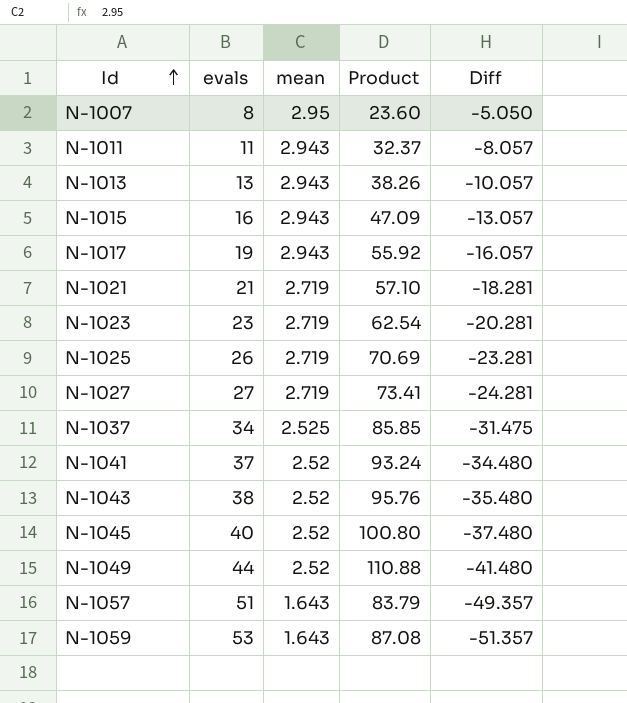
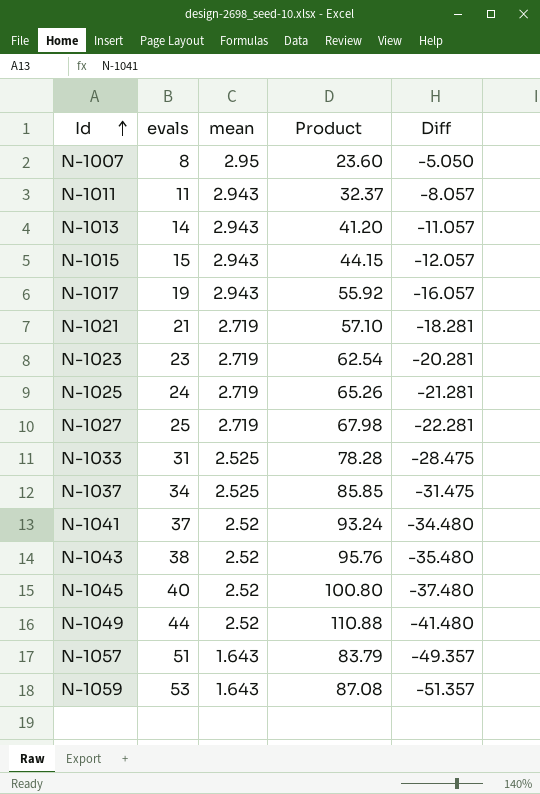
N-1013 | evals: 13 -> 14
N-1013 | Product: 38.26 -> 41.20
N-1013 | Diff: -10.057 -> -11.057
N-1015 | evals: 16 -> 15
N-1015 | Product: 47.09 -> 44.15
N-1015 | Diff: -13.057 -> -12.057
N-1025 | evals: 26 -> 24
N-1025 | Product: 70.69 -> 65.26
N-1025 | Diff: -23.281 -> -21.281
N-1027 | evals: 27 -> 25
N-1027 | Product: 73.41 -> 67.98
N-1027 | Diff: -24.281 -> -22.281
row N-1033: none -> 31 | 2.525 | 78.28 | -28.475

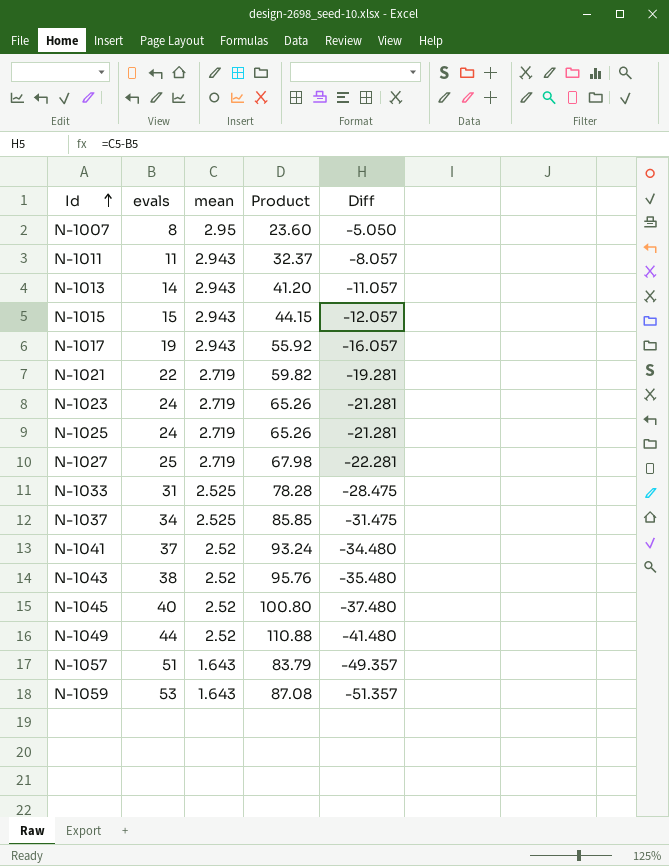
N-1021 | evals: 21 -> 22
N-1021 | Product: 57.10 -> 59.82
N-1021 | Diff: -18.281 -> -19.281
N-1023 | evals: 23 -> 24
N-1023 | Product: 62.54 -> 65.26
N-1023 | Diff: -20.281 -> -21.281

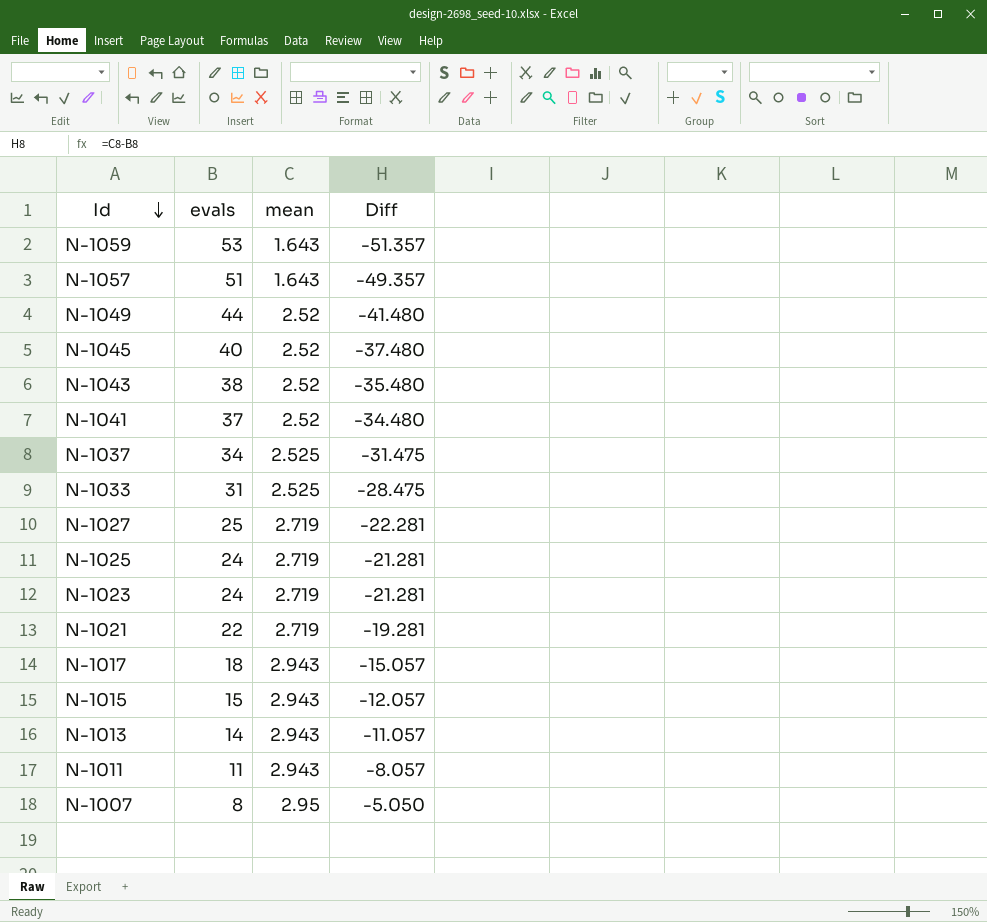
row order: Id ascending -> Id descending
column Product | formula: [evals] * [mean] -> none
N-1017 | evals: 19 -> 18
N-1017 | Diff: -16.057 -> -15.057

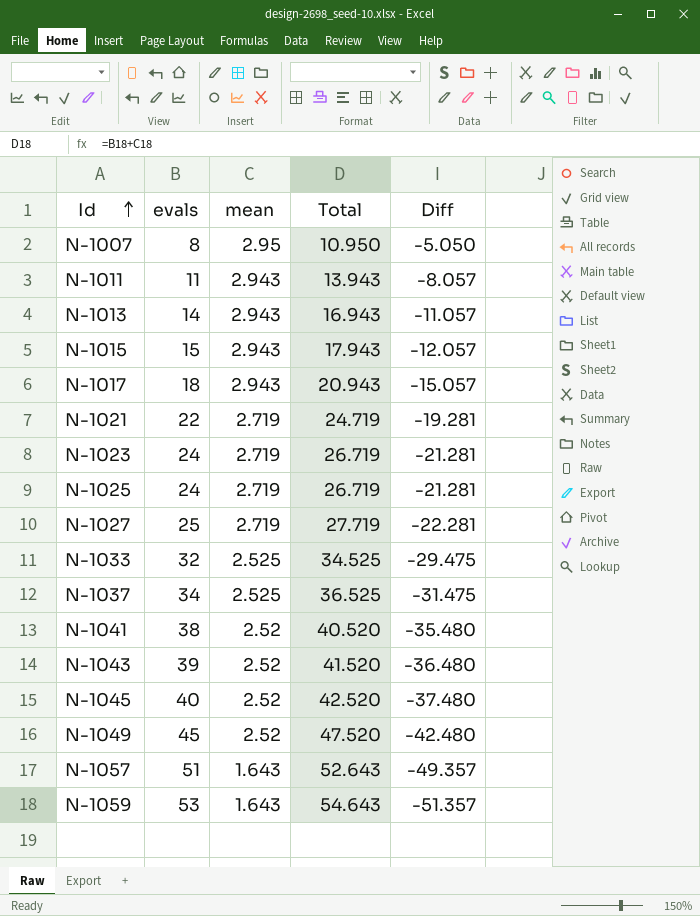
row order: Id descending -> Id ascending
column Total | formula: none -> [evals] + [mean]
N-1033 | evals: 31 -> 32
N-1033 | Diff: -28.475 -> -29.475
N-1041 | evals: 37 -> 38
N-1041 | Diff: -34.480 -> -35.480
N-1043 | evals: 38 -> 39
N-1043 | Diff: -35.480 -> -36.480
N-1049 | evals: 44 -> 45
N-1049 | Diff: -41.480 -> -42.480

